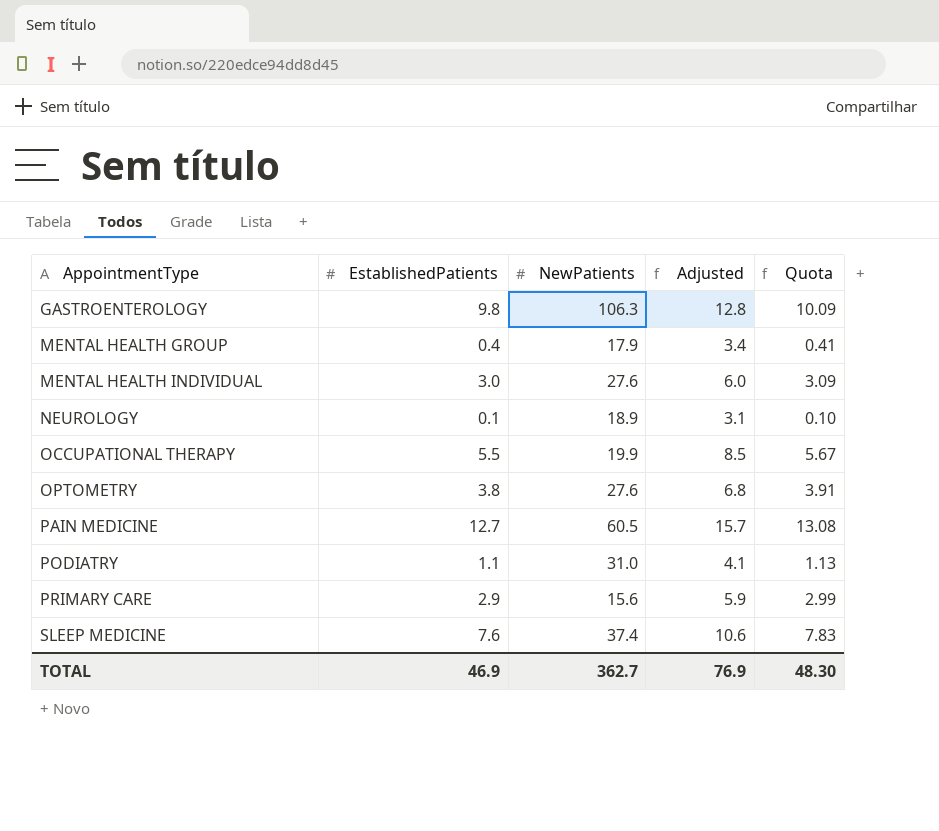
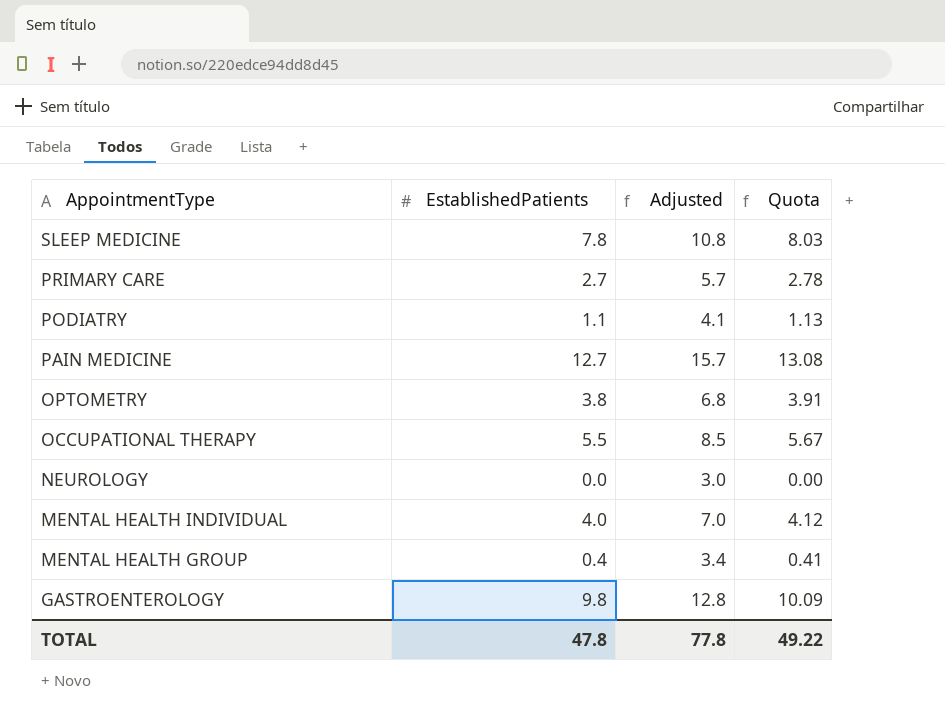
row order: AppointmentType ascending -> AppointmentType descending
column NewPatients | position: 3 -> none
SLEEP MEDICINE | EstablishedPatients: 7.6 -> 7.8
SLEEP MEDICINE | Adjusted: 10.6 -> 10.8
SLEEP MEDICINE | Quota: 7.83 -> 8.03
PRIMARY CARE | EstablishedPatients: 2.9 -> 2.7
PRIMARY CARE | Adjusted: 5.9 -> 5.7
PRIMARY CARE | Quota: 2.99 -> 2.78
NEUROLOGY | EstablishedPatients: 0.1 -> 0.0
NEUROLOGY | Adjusted: 3.1 -> 3.0
NEUROLOGY | Quota: 0.10 -> 0.00
MENTAL HEALTH INDIVIDUAL | EstablishedPatients: 3.0 -> 4.0
MENTAL HEALTH INDIVIDUAL | Adjusted: 6.0 -> 7.0
MENTAL HEALTH INDIVIDUAL | Quota: 3.09 -> 4.12
TOTAL | EstablishedPatients: 46.9 -> 47.8
TOTAL | Adjusted: 76.9 -> 77.8
TOTAL | Quota: 48.30 -> 49.22

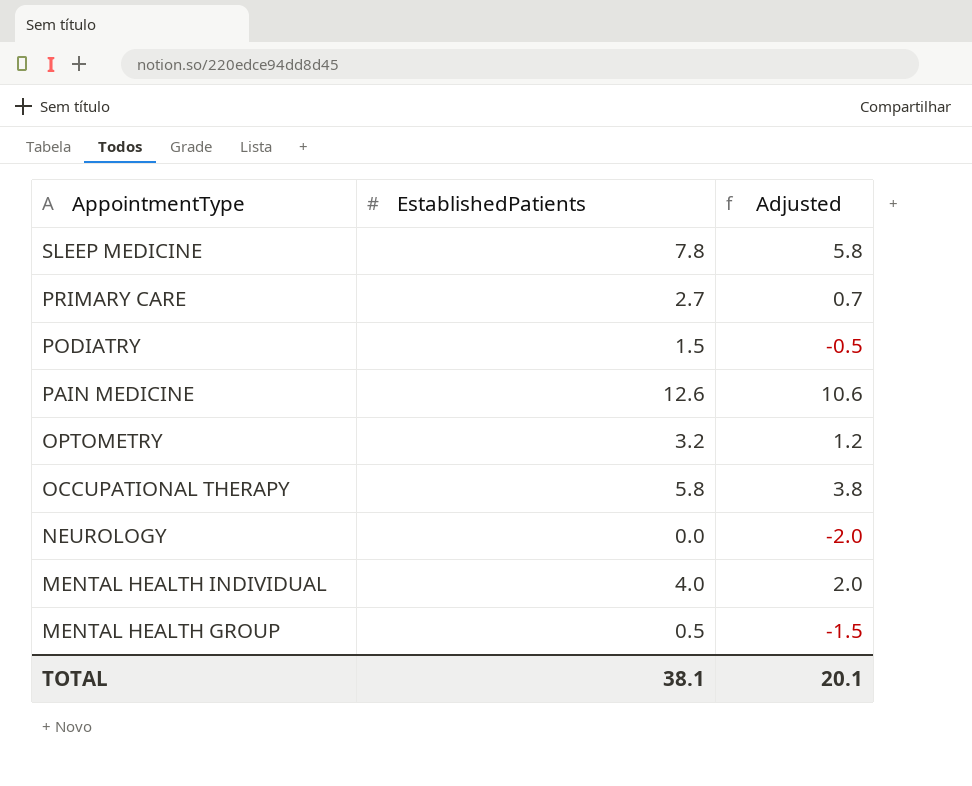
column Quota | formula: [EstablishedPatients] * 1.03 -> none
column Adjusted | formula: [EstablishedPatients] + 3 -> [EstablishedPatients] - 2
row GASTROENTEROLOGY: 9.8 | 12.8 | 10.09 -> none
PODIATRY | EstablishedPatients: 1.1 -> 1.5
PAIN MEDICINE | EstablishedPatients: 12.7 -> 12.6
OPTOMETRY | EstablishedPatients: 3.8 -> 3.2
OCCUPATIONAL THERAPY | EstablishedPatients: 5.5 -> 5.8
MENTAL HEALTH GROUP | EstablishedPatients: 0.4 -> 0.5
TOTAL | EstablishedPatients: 47.8 -> 38.1
TOTAL | Adjusted: 77.8 -> 20.1

